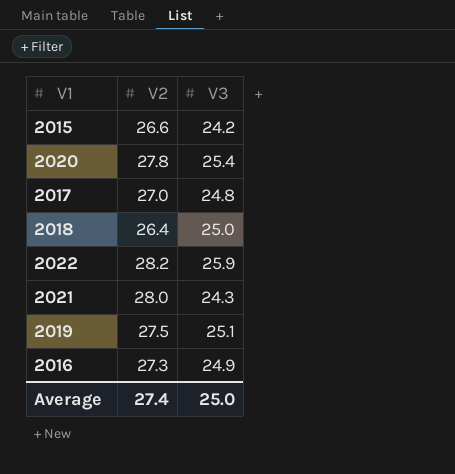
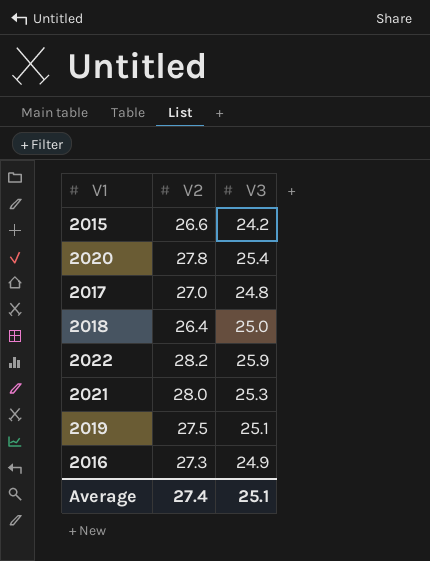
2021 | V3: 24.3 -> 25.3
Average | V3: 25.0 -> 25.1

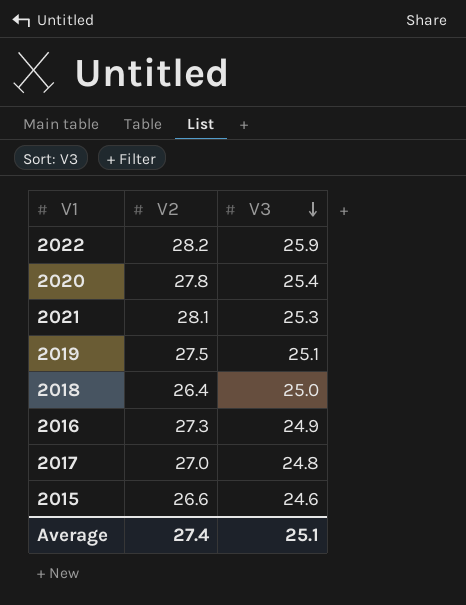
row order: none -> V3 descending
2021 | V2: 28.0 -> 28.1
2015 | V3: 24.2 -> 24.6

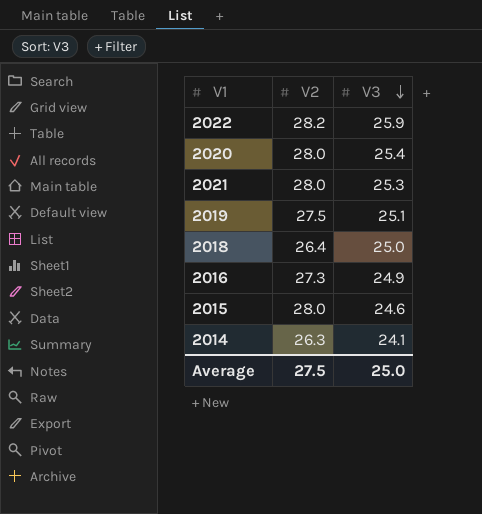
row 2017: 27.0 | 24.8 -> none
2020 | V2: 27.8 -> 28.0
2021 | V2: 28.1 -> 28.0
2015 | V2: 26.6 -> 28.0
row 2014: none -> 26.3 | 24.1
Average | V2: 27.4 -> 27.5
Average | V3: 25.1 -> 25.0

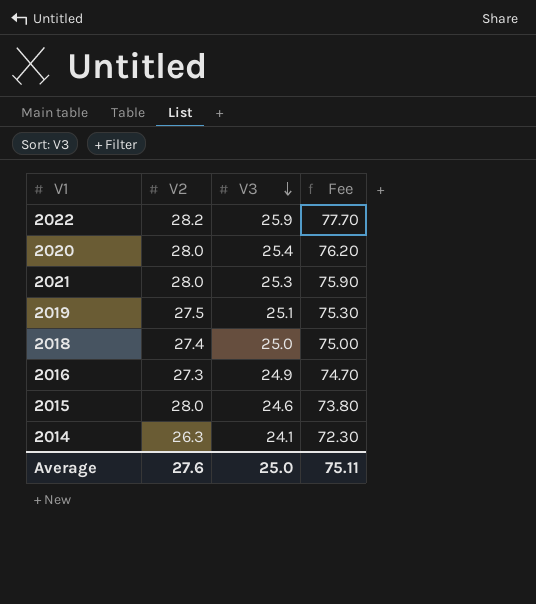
column Fee | formula: none -> [V3] * 3
2018 | V2: 26.4 -> 27.4
Average | V2: 27.5 -> 27.6

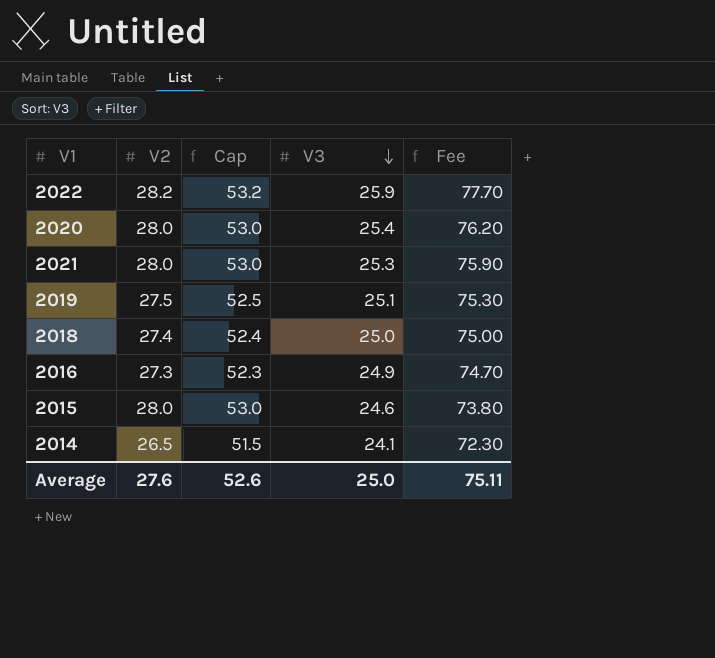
column Cap | formula: none -> [V2] + 25
2014 | V2: 26.3 -> 26.5

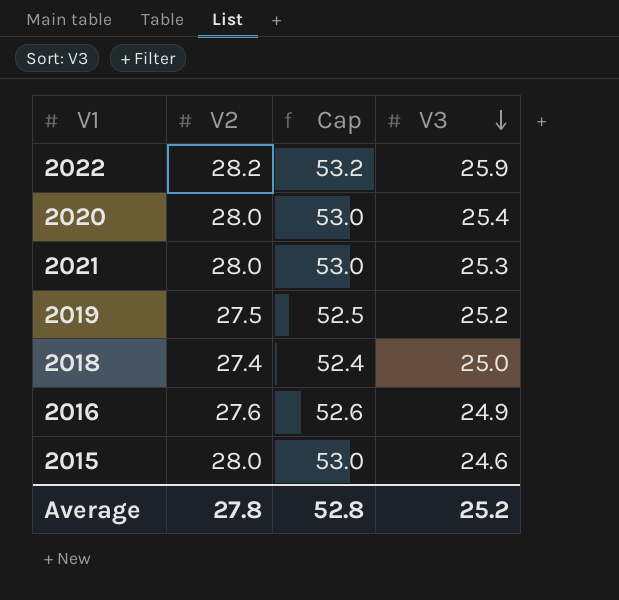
column Fee | formula: [V3] * 3 -> none
row 2014: 26.5 | 51.5 | 24.1 | 72.30 -> none
2019 | V3: 25.1 -> 25.2
2016 | V2: 27.3 -> 27.6
2016 | Cap: 52.3 -> 52.6
Average | V2: 27.6 -> 27.8
Average | Cap: 52.6 -> 52.8
Average | V3: 25.0 -> 25.2

